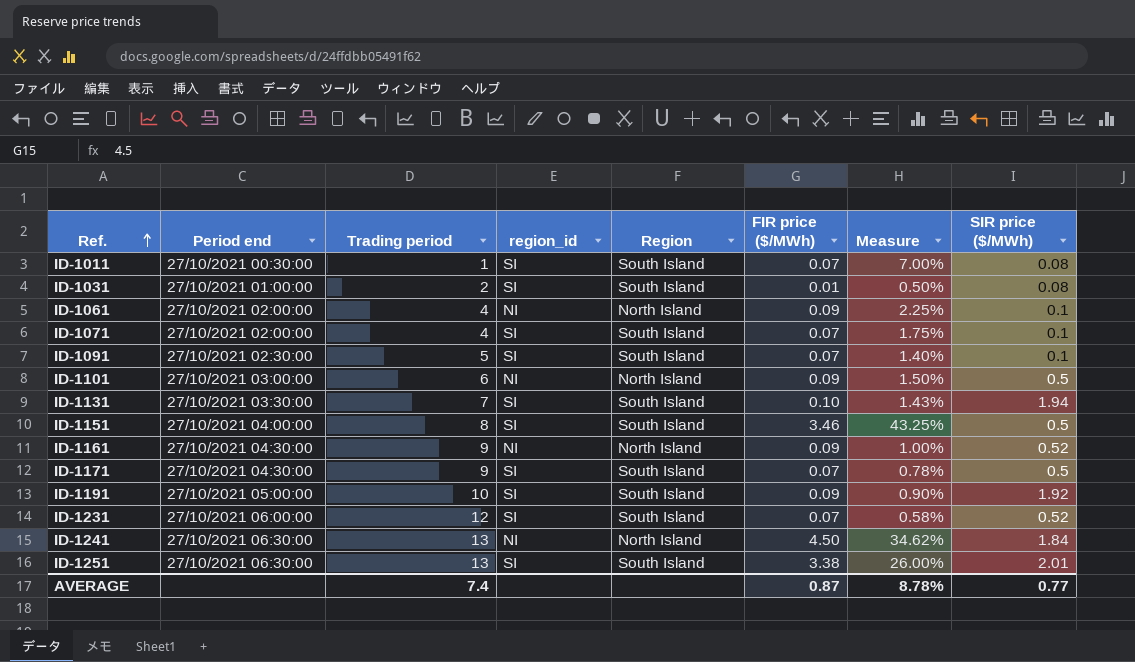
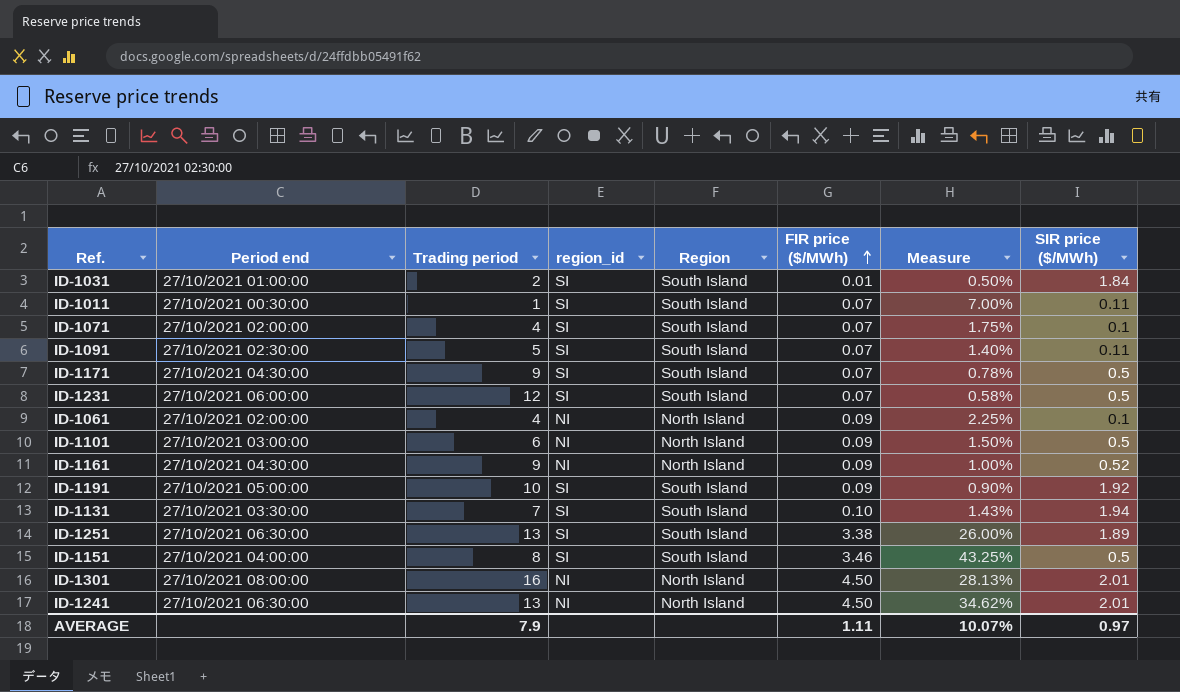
row order: Ref. ascending -> FIR price ($/MWh) ascending
ID-1031 | SIR price ($/MWh): 0.08 -> 1.84
ID-1011 | SIR price ($/MWh): 0.08 -> 0.11
ID-1091 | SIR price ($/MWh): 0.1 -> 0.11
ID-1231 | SIR price ($/MWh): 0.52 -> 0.5
ID-1251 | SIR price ($/MWh): 2.01 -> 1.89
row ID-1301: none -> 27/10/2021 08:00:00 | 16 | NI | North Island | 4.50 | 28.13% | 2.01
ID-1241 | SIR price ($/MWh): 1.84 -> 2.01
AVERAGE | Trading period: 7.4 -> 7.9
AVERAGE | FIR price ($/MWh): 0.87 -> 1.11
AVERAGE | Measure: 8.78% -> 10.07%
AVERAGE | SIR price ($/MWh): 0.77 -> 0.97

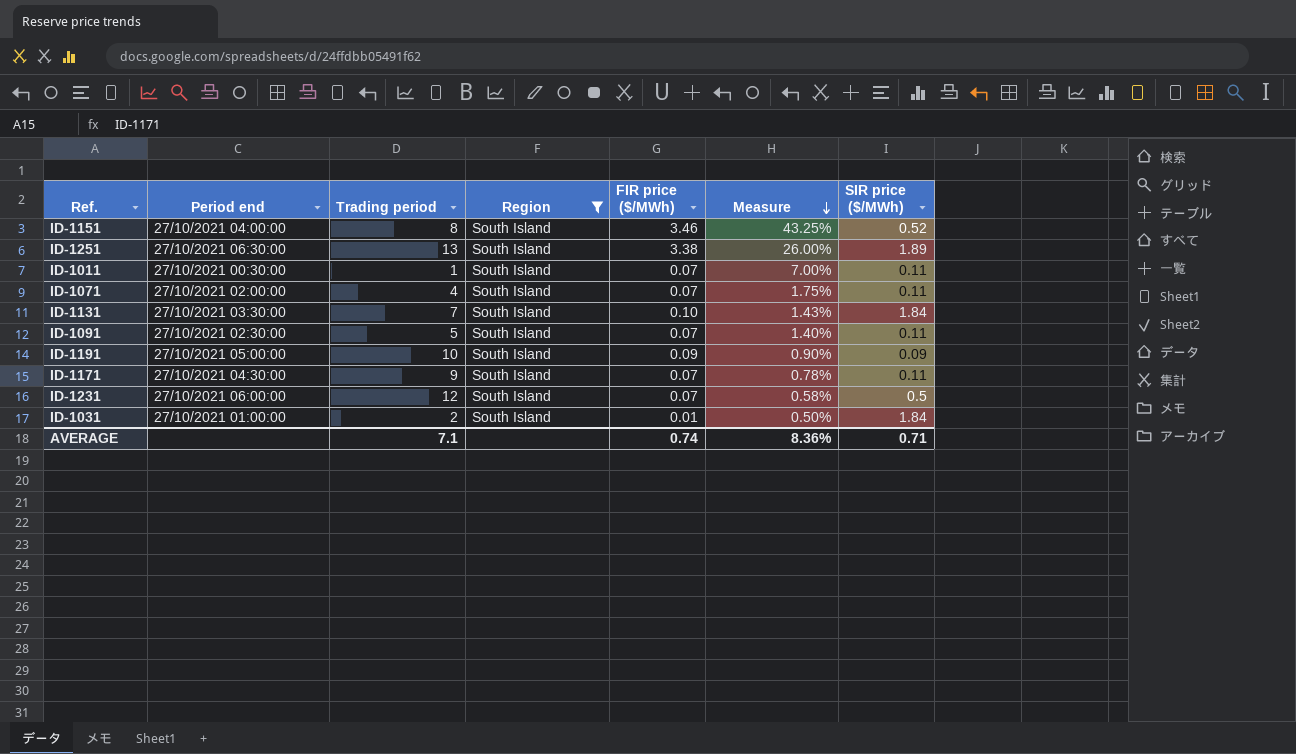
filter: none -> Region = South Island
row order: FIR price ($/MWh) ascending -> Measure descending
column region_id | position: 4 -> none
ID-1151 | SIR price ($/MWh): 0.5 -> 0.52
ID-1071 | SIR price ($/MWh): 0.1 -> 0.11
ID-1131 | SIR price ($/MWh): 1.94 -> 1.84
ID-1191 | SIR price ($/MWh): 1.92 -> 0.09
ID-1171 | SIR price ($/MWh): 0.5 -> 0.11
AVERAGE | Trading period: 7.9 -> 7.1
AVERAGE | FIR price ($/MWh): 1.11 -> 0.74
AVERAGE | Measure: 10.07% -> 8.36%
AVERAGE | SIR price ($/MWh): 0.97 -> 0.71

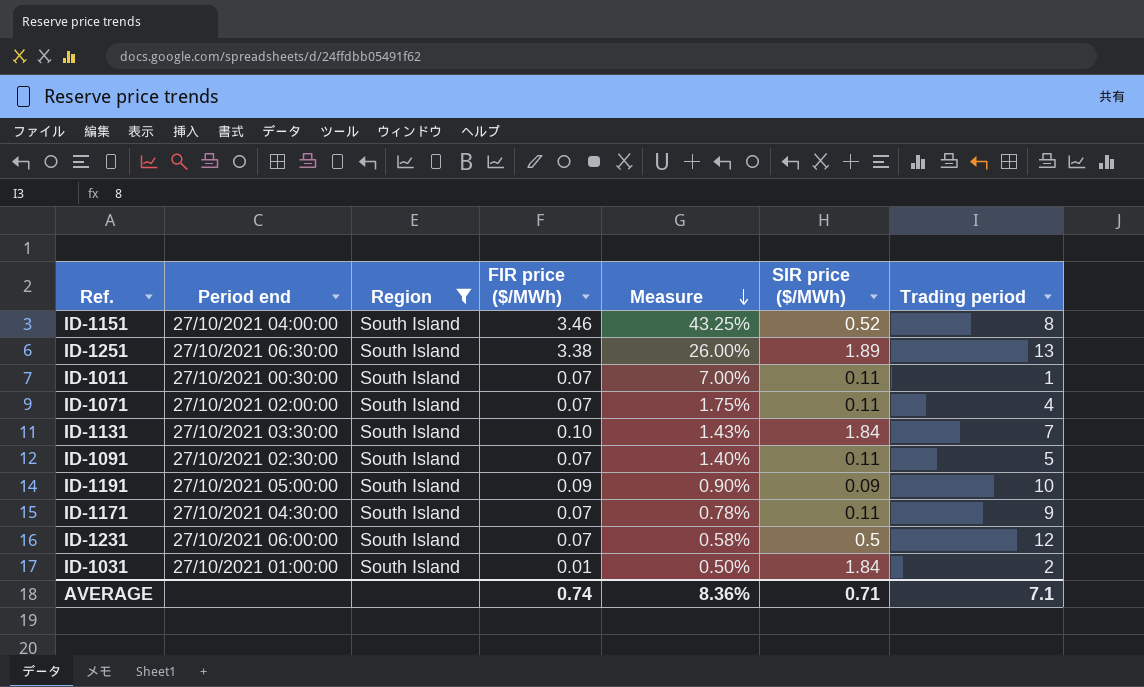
column Trading period | position: 3 -> 7

